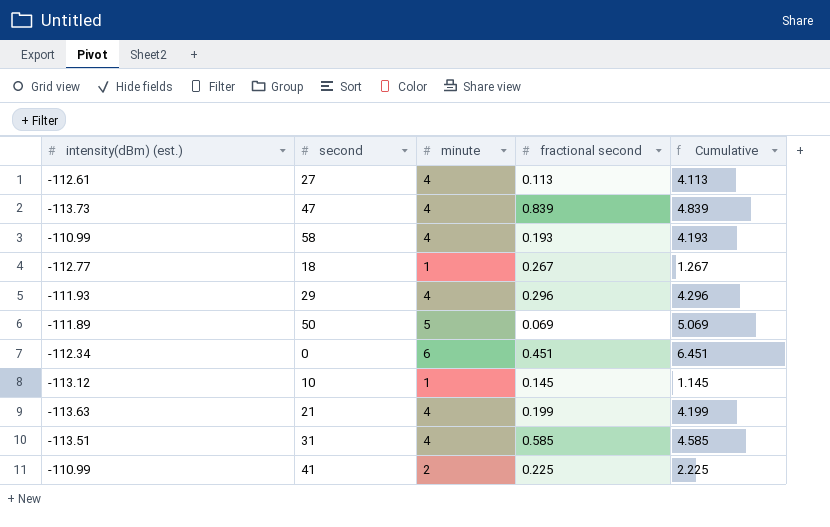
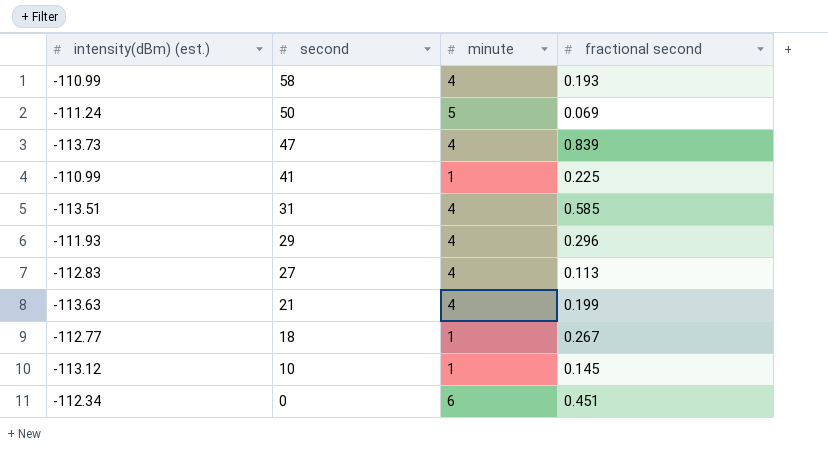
row order: none -> second descending
column Cumulative | formula: [minute] + [fractional second] -> none
50 | intensity(dBm) (est.): -111.89 -> -111.24
41 | minute: 2 -> 1
27 | intensity(dBm) (est.): -112.61 -> -112.83

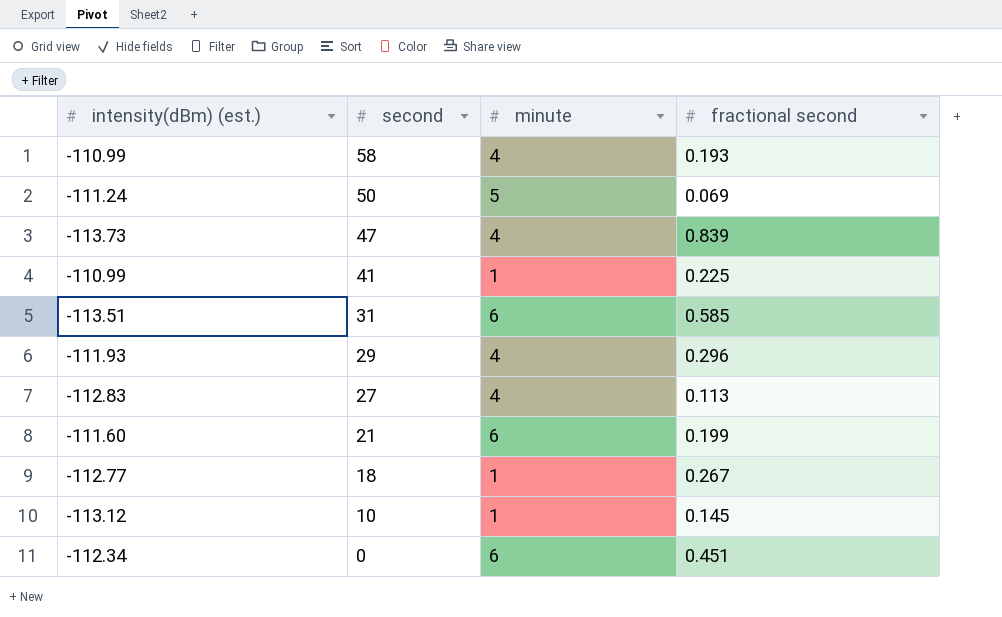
31 | minute: 4 -> 6
21 | intensity(dBm) (est.): -113.63 -> -111.60
21 | minute: 4 -> 6

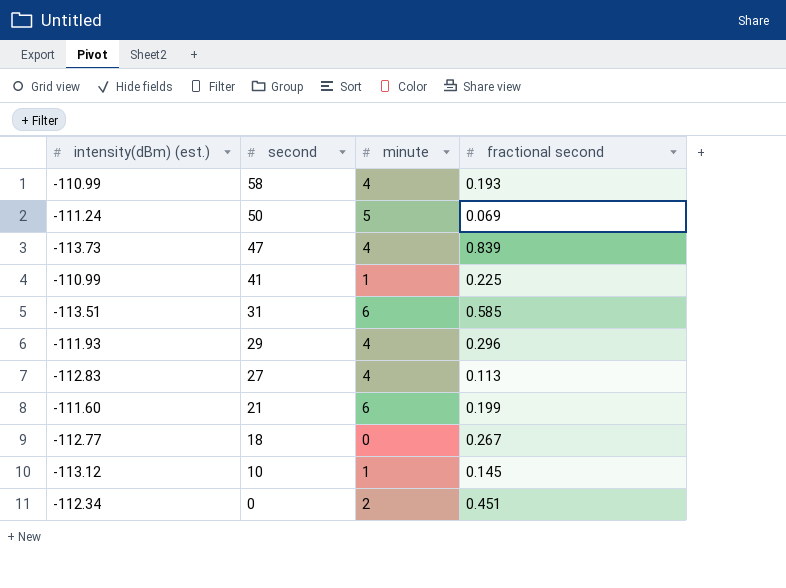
18 | minute: 1 -> 0
0 | minute: 6 -> 2

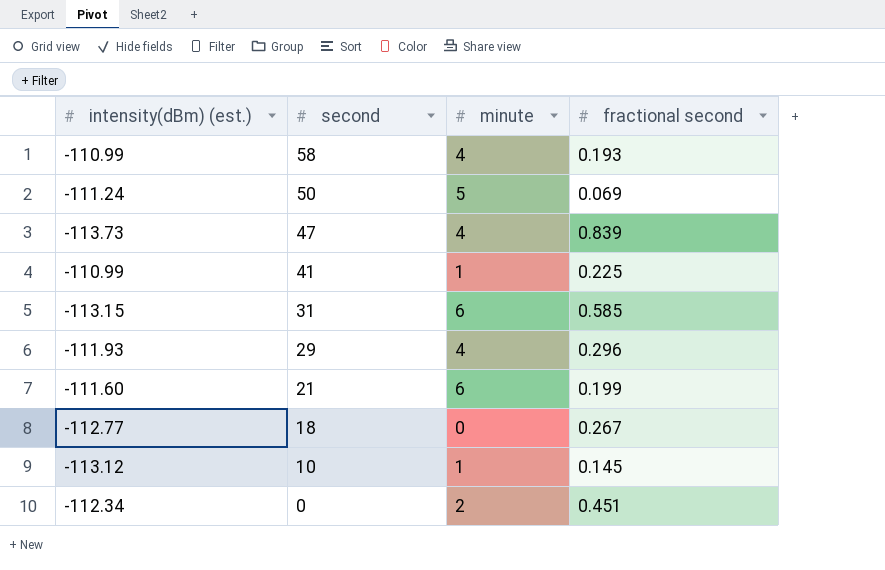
row 27: -112.83 | 4 | 0.113 -> none
31 | intensity(dBm) (est.): -113.51 -> -113.15

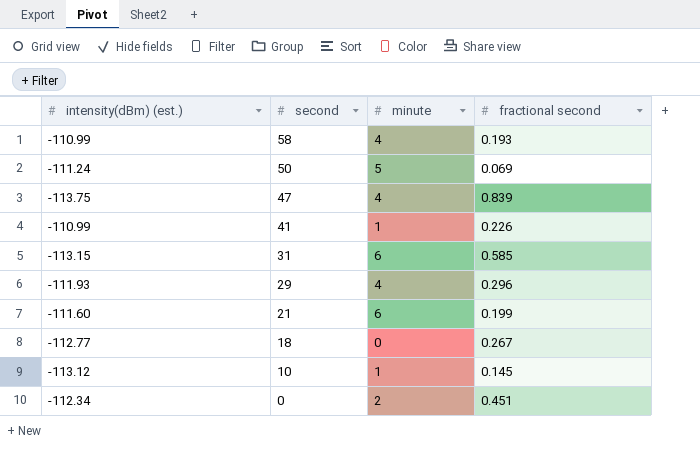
47 | intensity(dBm) (est.): -113.73 -> -113.75
41 | fractional second: 0.225 -> 0.226

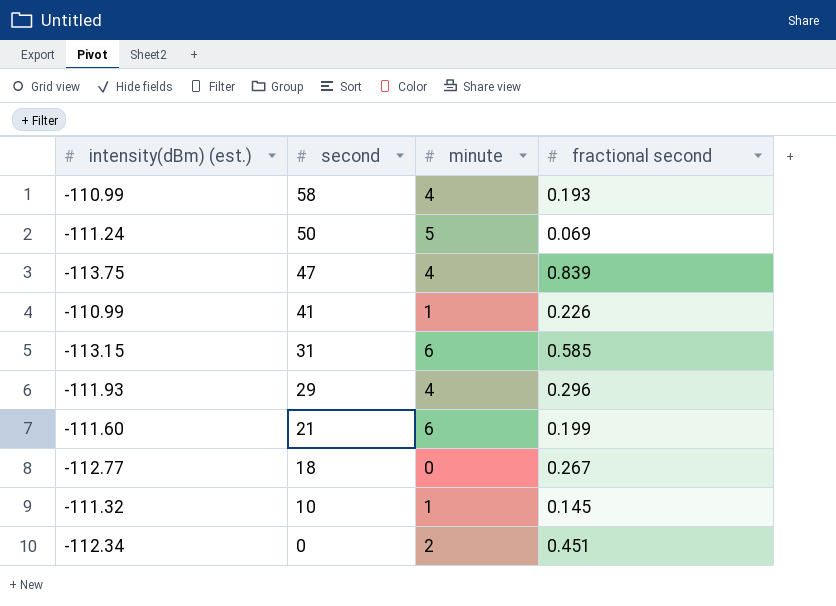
10 | intensity(dBm) (est.): -113.12 -> -111.32

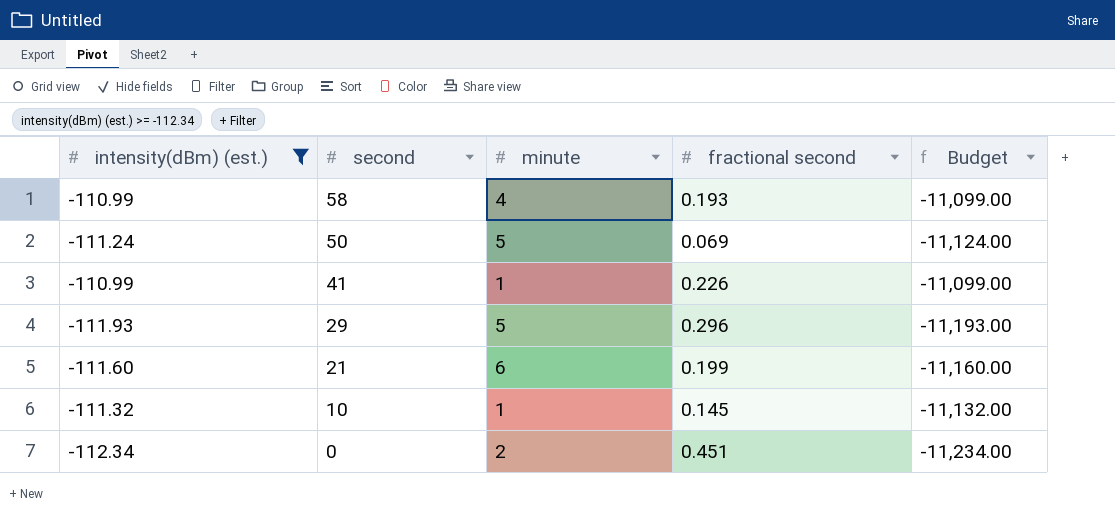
filter: none -> intensity(dBm) (est.) >= -112.34
column Budget | formula: none -> [intensity(dBm) (est.)] * 100
29 | minute: 4 -> 5

